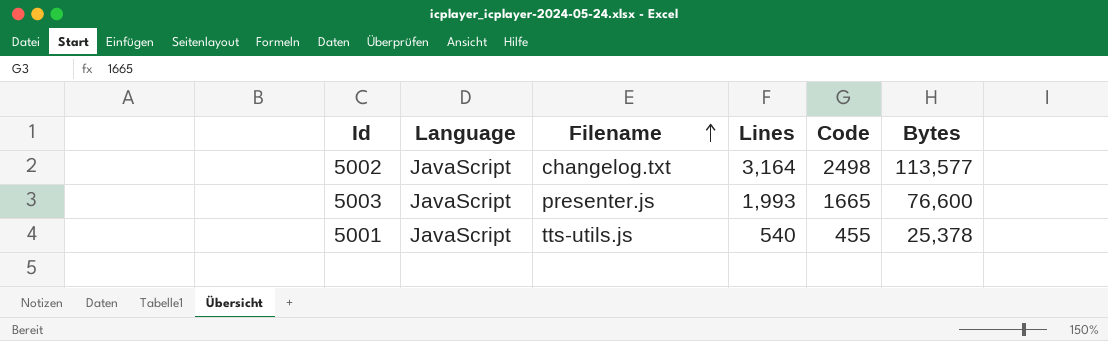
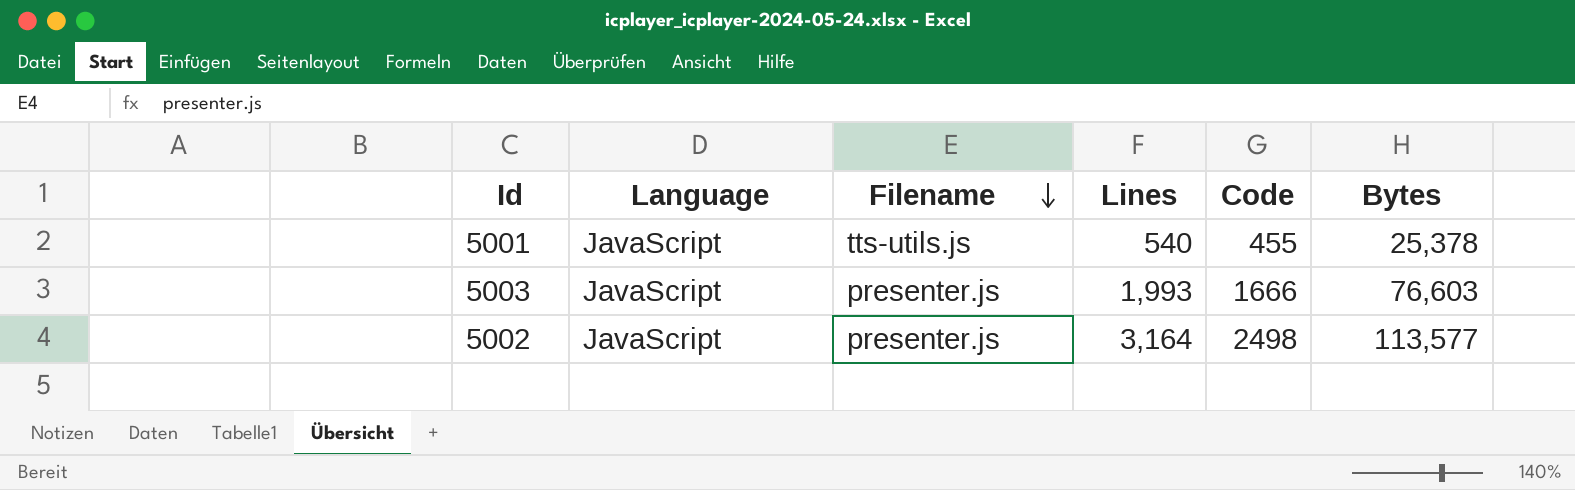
row order: Filename ascending -> Filename descending
5003 | Code: 1665 -> 1666
5003 | Bytes: 76,600 -> 76,603
5002 | Filename: changelog.txt -> presenter.js

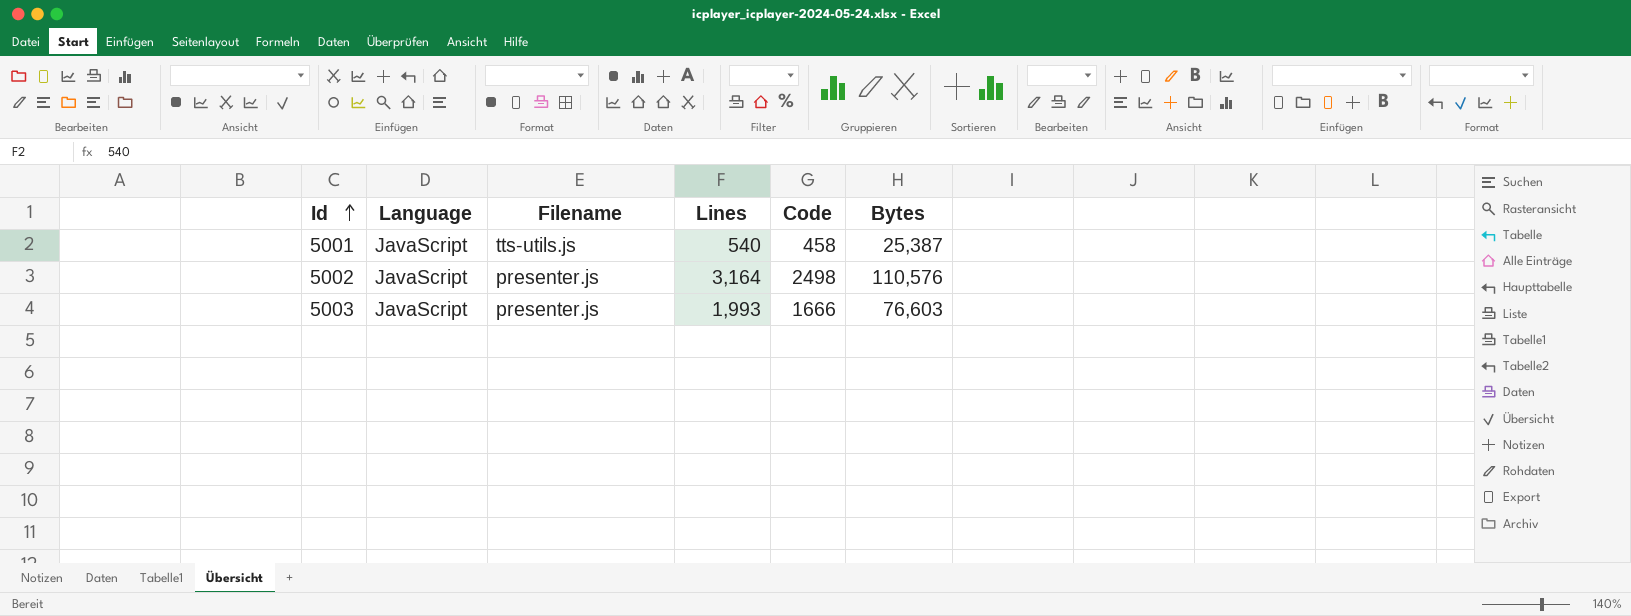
row order: Filename descending -> Id ascending
5001 | Code: 455 -> 458
5001 | Bytes: 25,378 -> 25,387
5002 | Bytes: 113,577 -> 110,576

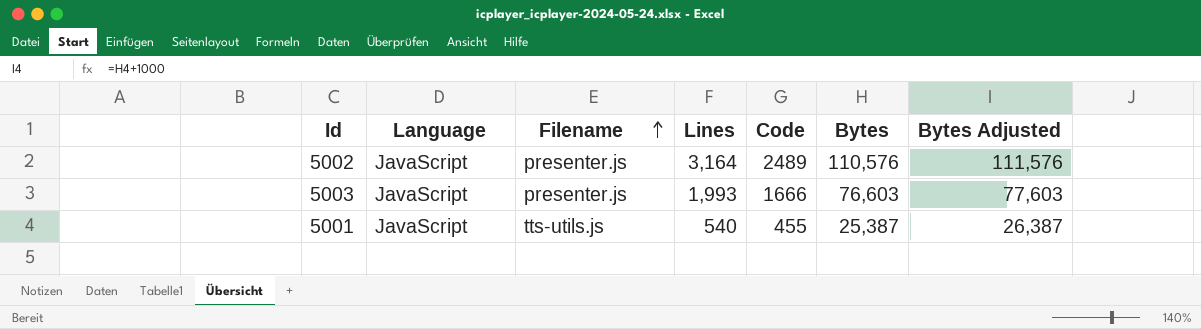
row order: Id ascending -> Filename ascending
column Bytes Adjusted | formula: none -> [Bytes] + 1000
5002 | Code: 2498 -> 2489
5001 | Code: 458 -> 455

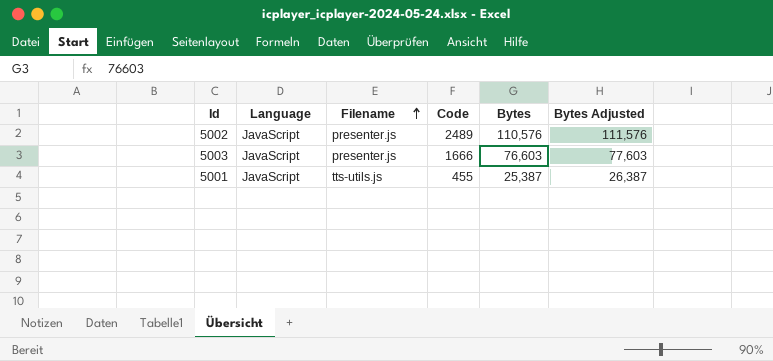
column Lines | position: 4 -> none

